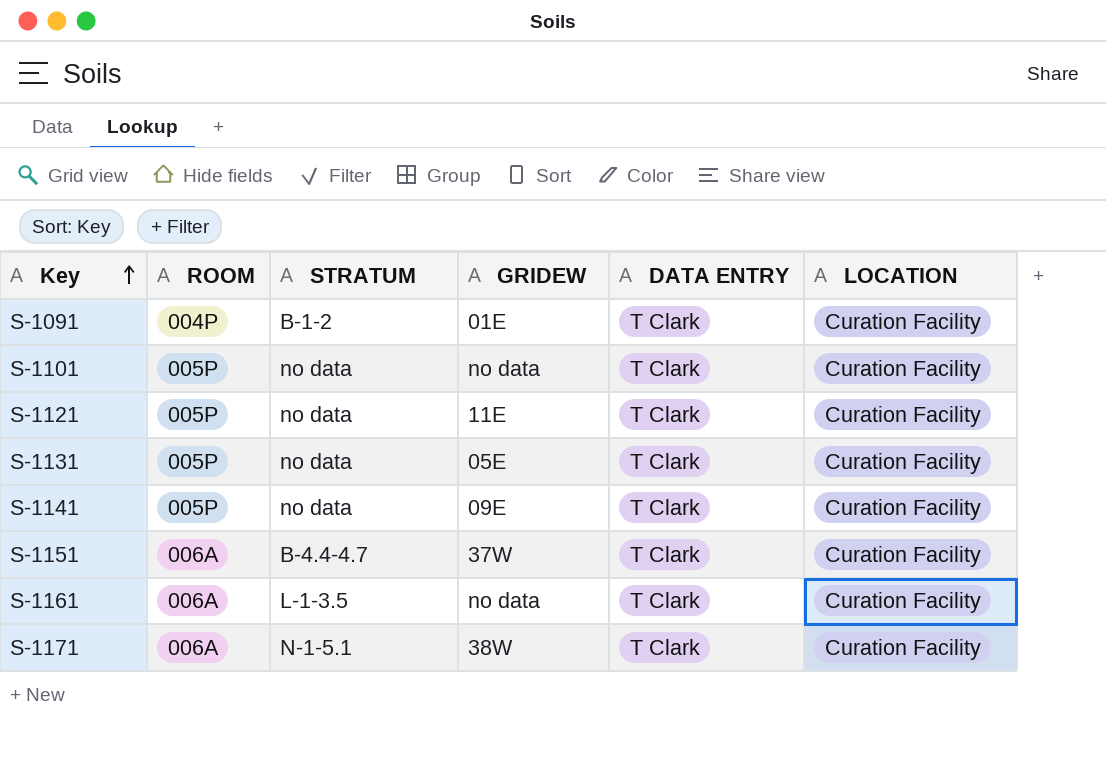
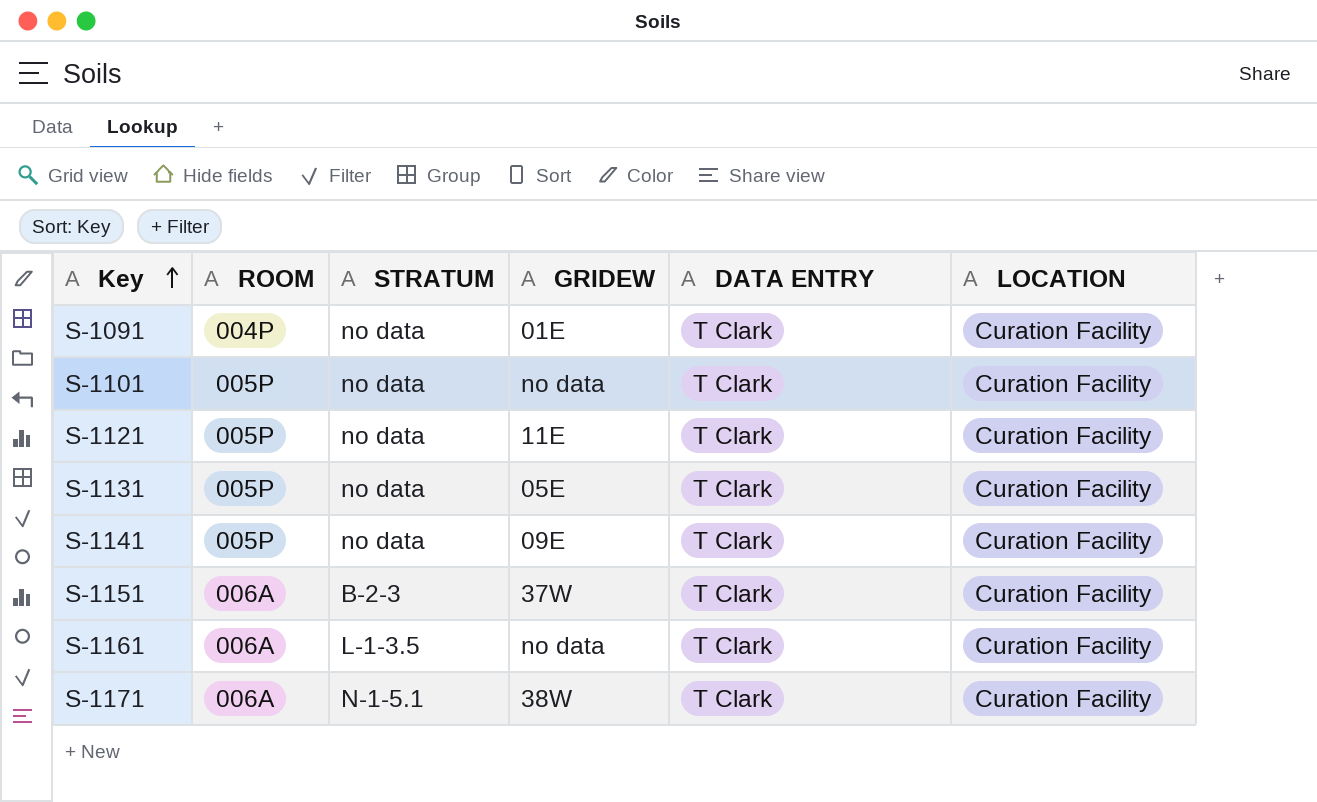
S-1091 | STRATUM: B-1-2 -> no data
S-1151 | STRATUM: B-4.4-4.7 -> B-2-3

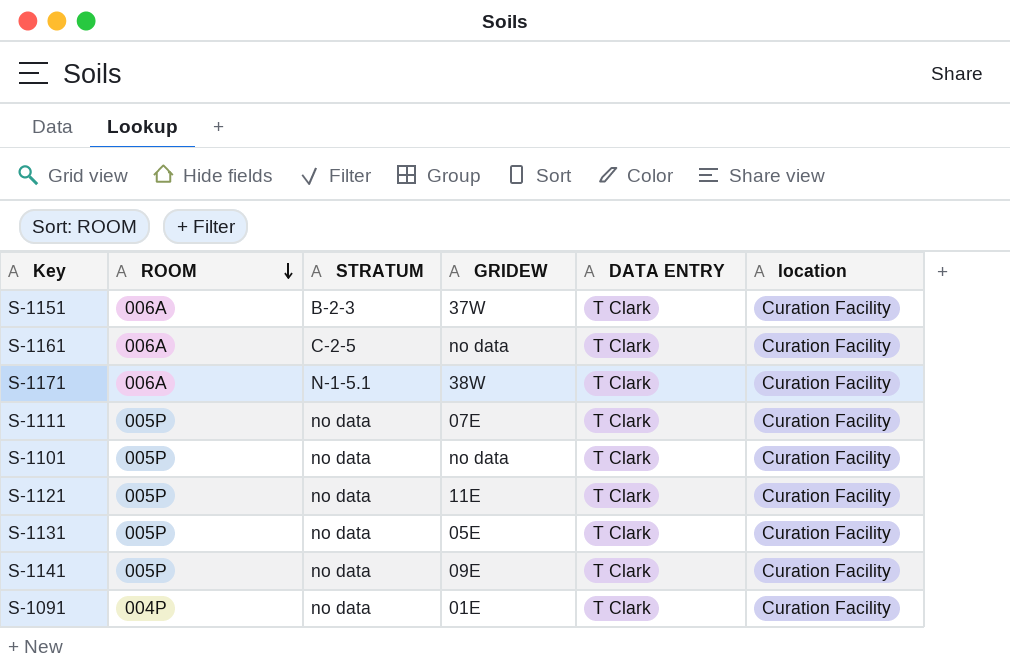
row order: Key ascending -> ROOM descending
column name: LOCATION -> location
S-1161 | STRATUM: L-1-3.5 -> C-2-5
row S-1111: none -> 005P | no data | 07E | T Clark | Curation Facility

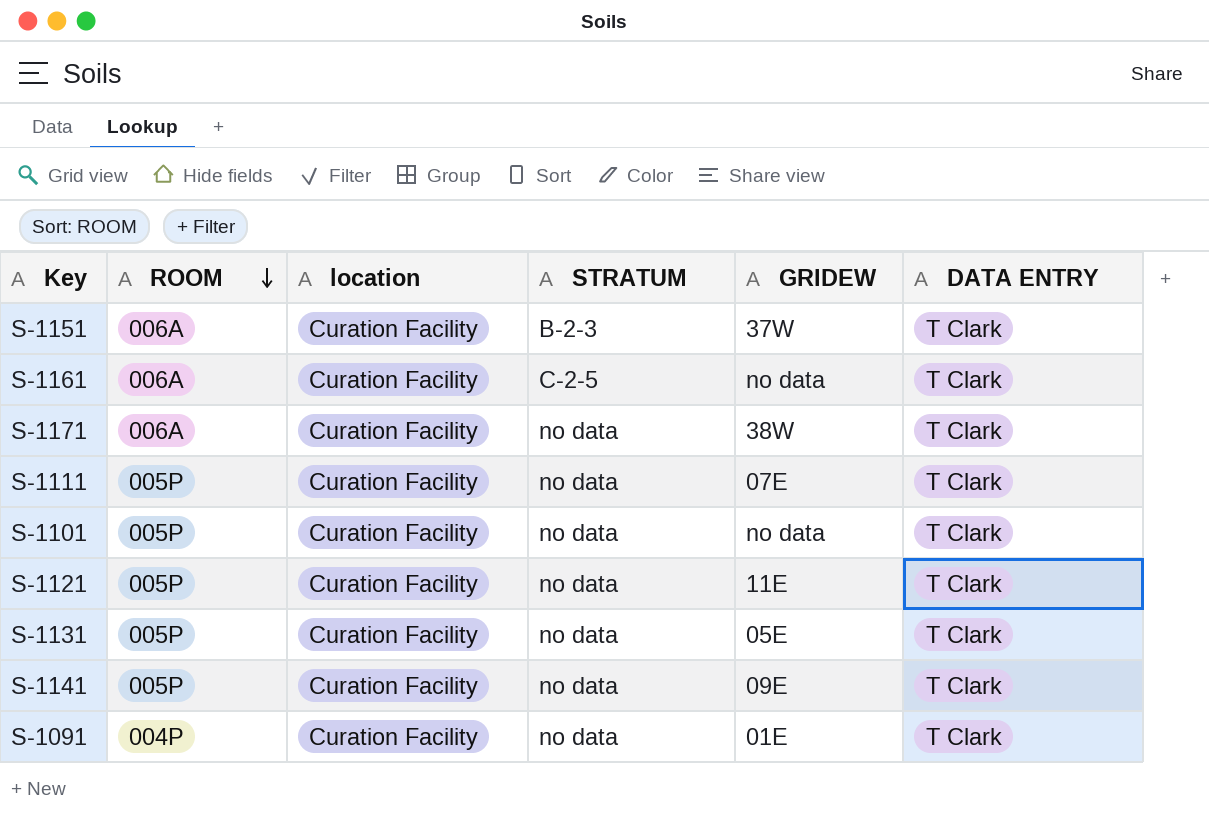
column location | position: 6 -> 3
S-1171 | STRATUM: N-1-5.1 -> no data

